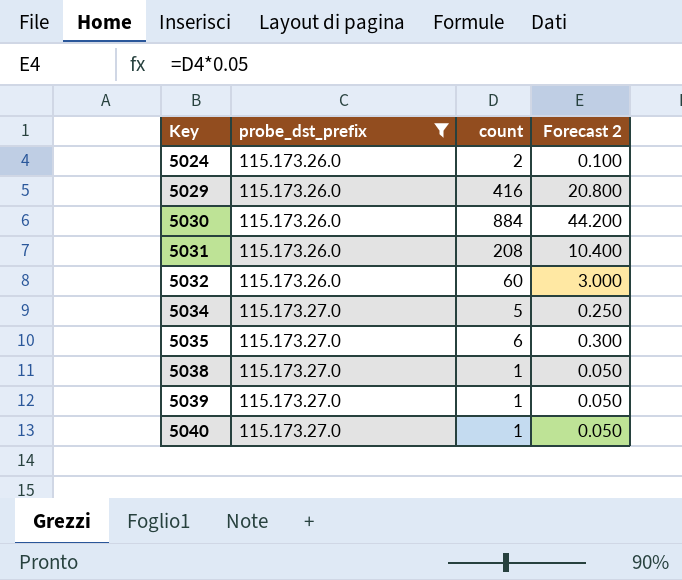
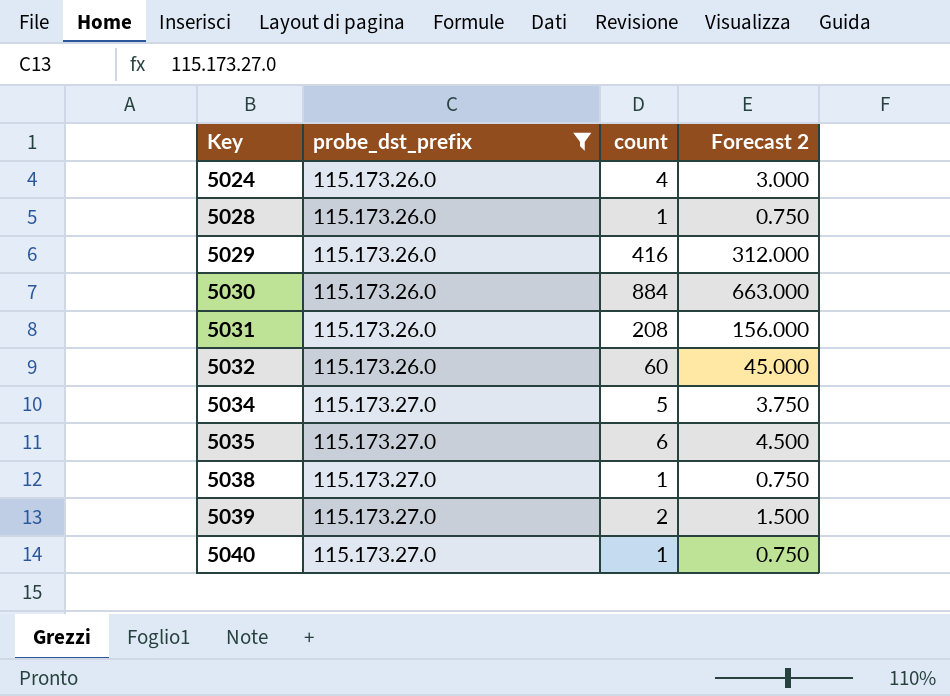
column Forecast 2 | formula: [count] * 0.05 -> [count] * 0.75
5024 | count: 2 -> 4
row 5028: none -> 115.173.26.0 | 1 | 0.750
5039 | count: 1 -> 2

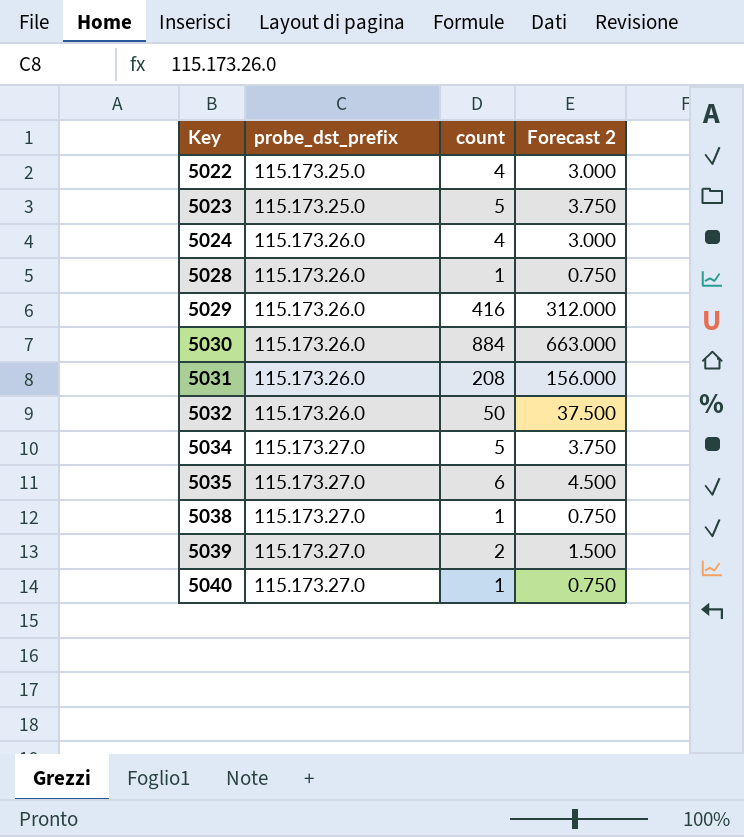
filter: probe_dst_prefix != 115.173.25.0 -> none
5032 | count: 60 -> 50
5032 | Forecast 2: 45.000 -> 37.500

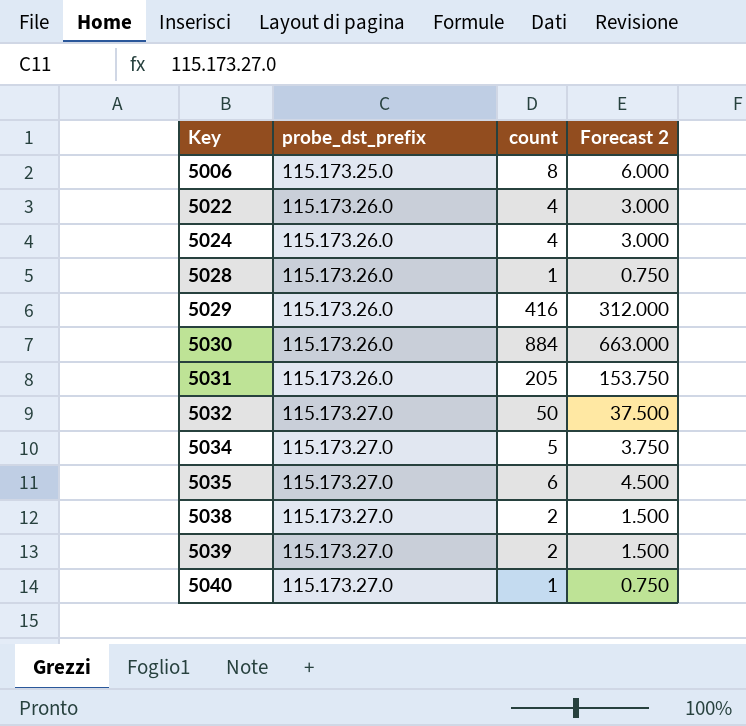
row 5023: 115.173.25.0 | 5 | 3.750 -> none
row 5006: none -> 115.173.25.0 | 8 | 6.000
5022 | probe_dst_prefix: 115.173.25.0 -> 115.173.26.0
5031 | count: 208 -> 205
5031 | Forecast 2: 156.000 -> 153.750
5032 | probe_dst_prefix: 115.173.26.0 -> 115.173.27.0
5038 | count: 1 -> 2
5038 | Forecast 2: 0.750 -> 1.500

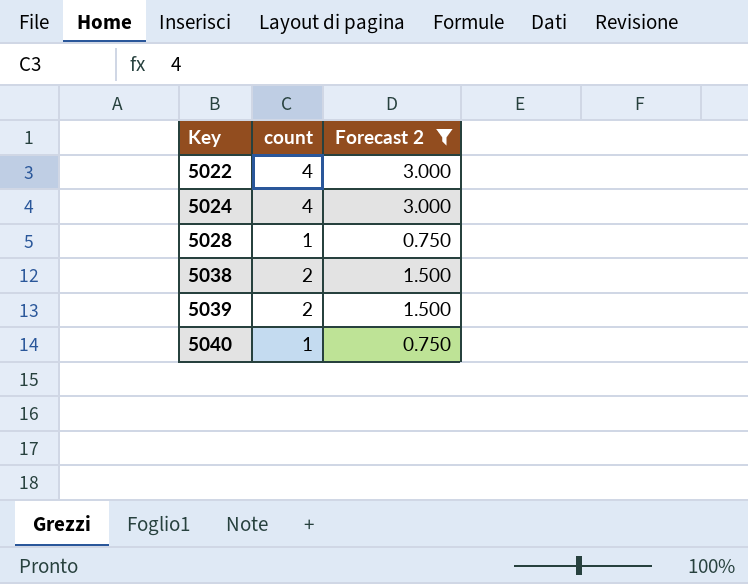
filter: none -> Forecast 2 <= 3.000
column probe_dst_prefix | position: 2 -> none

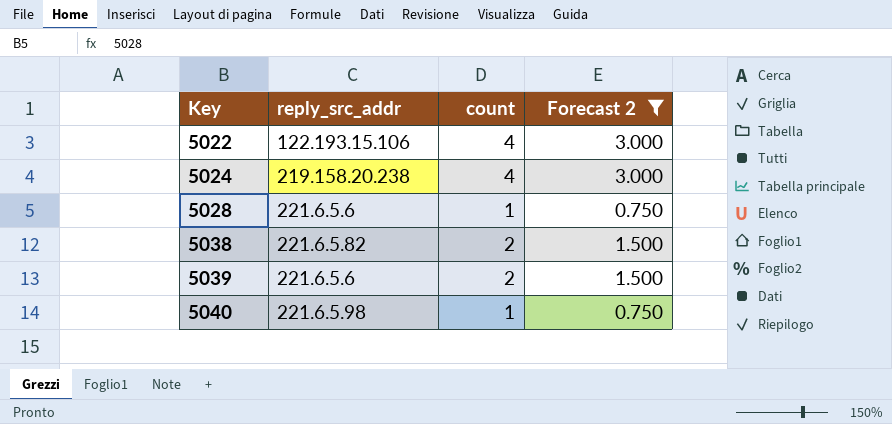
column reply_src_addr | position: none -> 2

